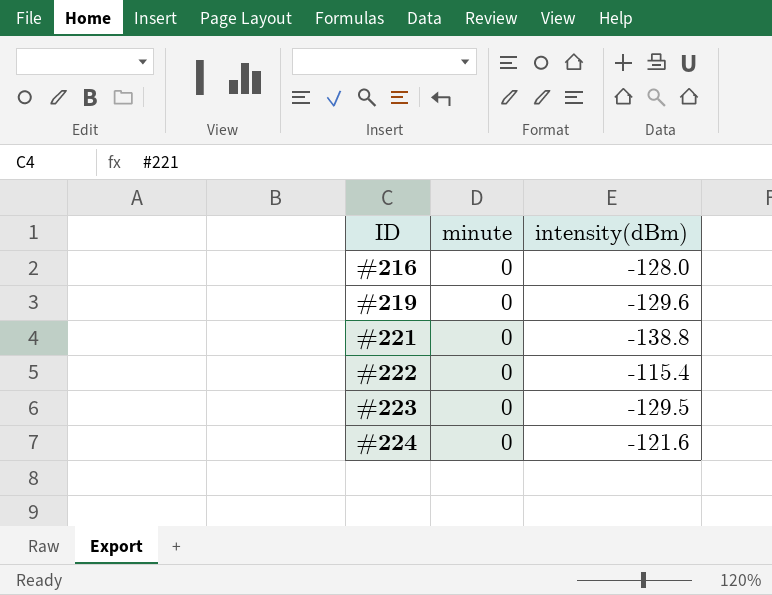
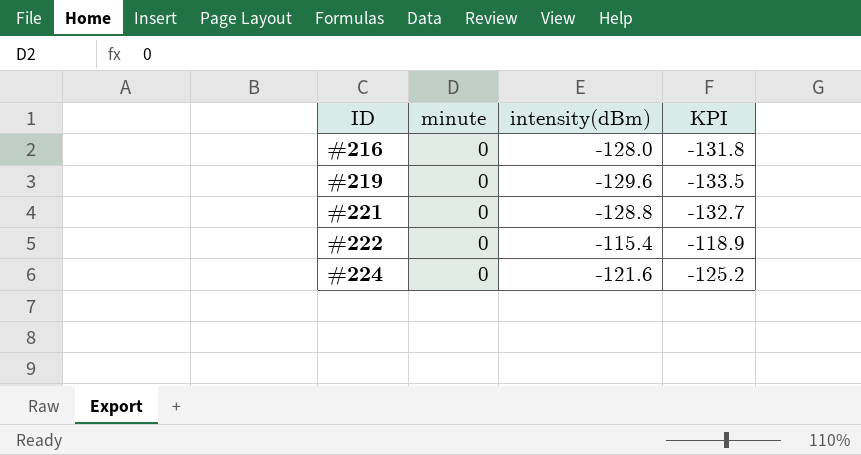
column KPI | formula: none -> [intensity(dBm)] * 1.03
row #223: 0 | -129.5 -> none
#221 | intensity(dBm): -138.8 -> -128.8

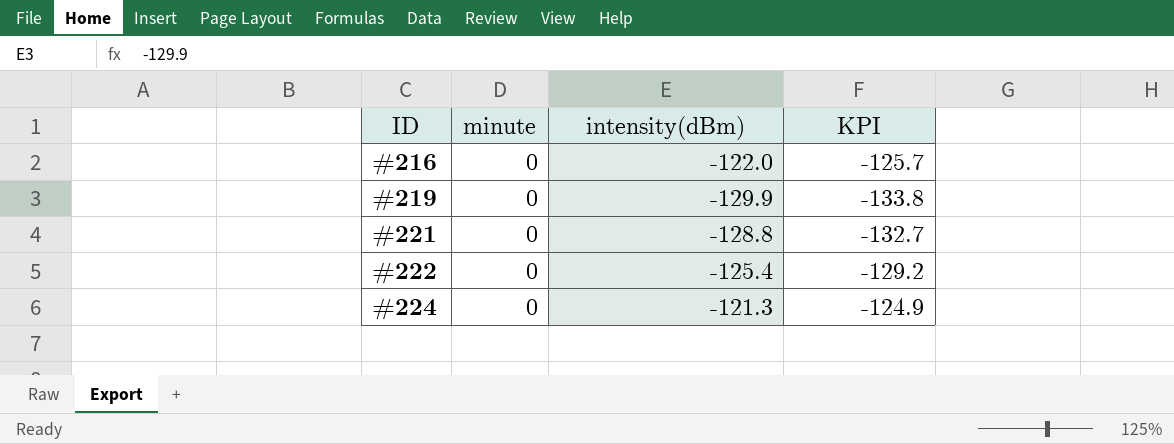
#216 | intensity(dBm): -128.0 -> -122.0
#216 | KPI: -131.8 -> -125.7
#219 | intensity(dBm): -129.6 -> -129.9
#219 | KPI: -133.5 -> -133.8
#222 | intensity(dBm): -115.4 -> -125.4
#222 | KPI: -118.9 -> -129.2
#224 | intensity(dBm): -121.6 -> -121.3
#224 | KPI: -125.2 -> -124.9

